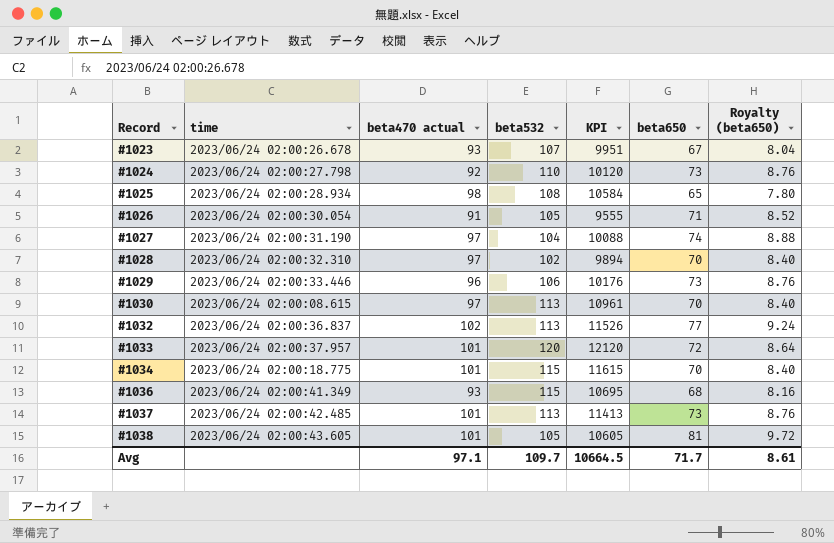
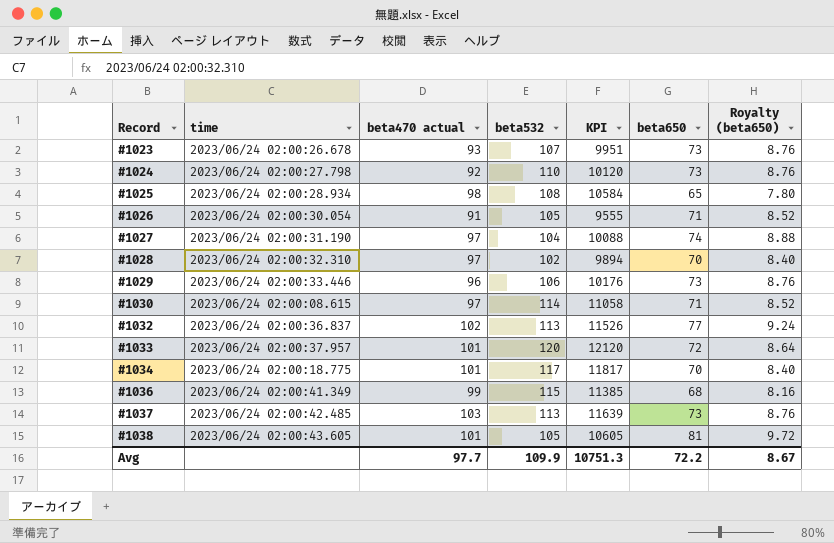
#1023 | beta650: 67 -> 73
#1023 | Royalty (beta650): 8.04 -> 8.76
#1030 | beta532: 113 -> 114
#1030 | KPI: 10961 -> 11058
#1030 | beta650: 70 -> 71
#1030 | Royalty (beta650): 8.40 -> 8.52
#1034 | beta532: 115 -> 117
#1034 | KPI: 11615 -> 11817
#1036 | beta470 actual: 93 -> 99
#1036 | KPI: 10695 -> 11385
#1037 | beta470 actual: 101 -> 103
#1037 | KPI: 11413 -> 11639
Avg | beta470 actual: 97.1 -> 97.7
Avg | beta532: 109.7 -> 109.9
Avg | KPI: 10664.5 -> 10751.3
Avg | beta650: 71.7 -> 72.2
Avg | Royalty (beta650): 8.61 -> 8.67

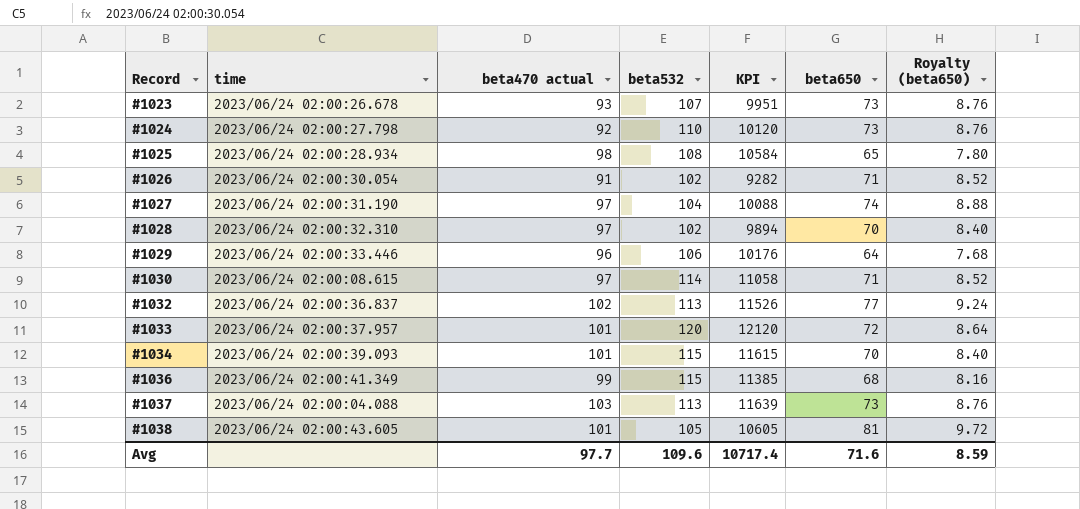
#1026 | beta532: 105 -> 102
#1026 | KPI: 9555 -> 9282
#1029 | beta650: 73 -> 64
#1029 | Royalty (beta650): 8.76 -> 7.68
#1034 | time: 2023/06/24 02:00:18.775 -> 2023/06/24 02:00:39.093
#1034 | beta532: 117 -> 115
#1034 | KPI: 11817 -> 11615
#1037 | time: 2023/06/24 02:00:42.485 -> 2023/06/24 02:00:04.088
Avg | beta532: 109.9 -> 109.6
Avg | KPI: 10751.3 -> 10717.4
Avg | beta650: 72.2 -> 71.6
Avg | Royalty (beta650): 8.67 -> 8.59

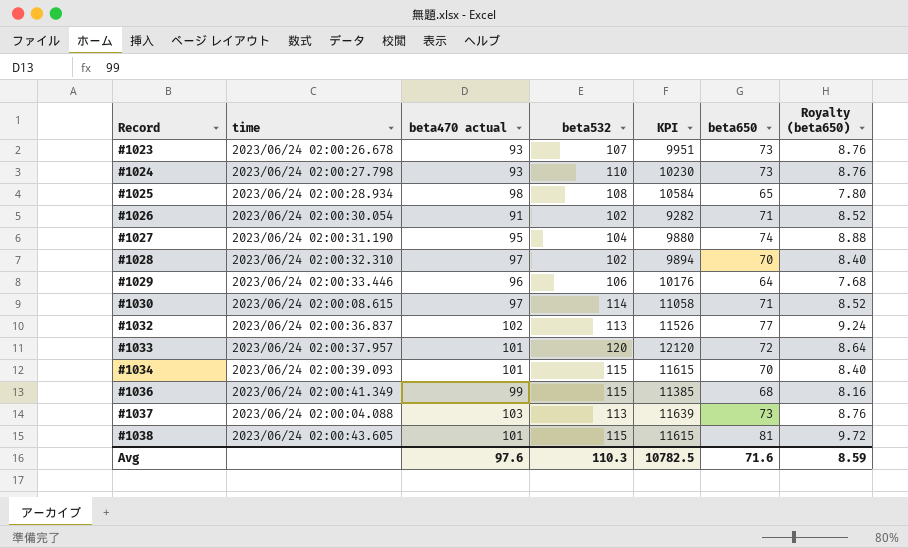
#1024 | beta470 actual: 92 -> 93
#1024 | KPI: 10120 -> 10230
#1027 | beta470 actual: 97 -> 95
#1027 | KPI: 10088 -> 9880
#1038 | beta532: 105 -> 115
#1038 | KPI: 10605 -> 11615
Avg | beta470 actual: 97.7 -> 97.6
Avg | beta532: 109.6 -> 110.3
Avg | KPI: 10717.4 -> 10782.5

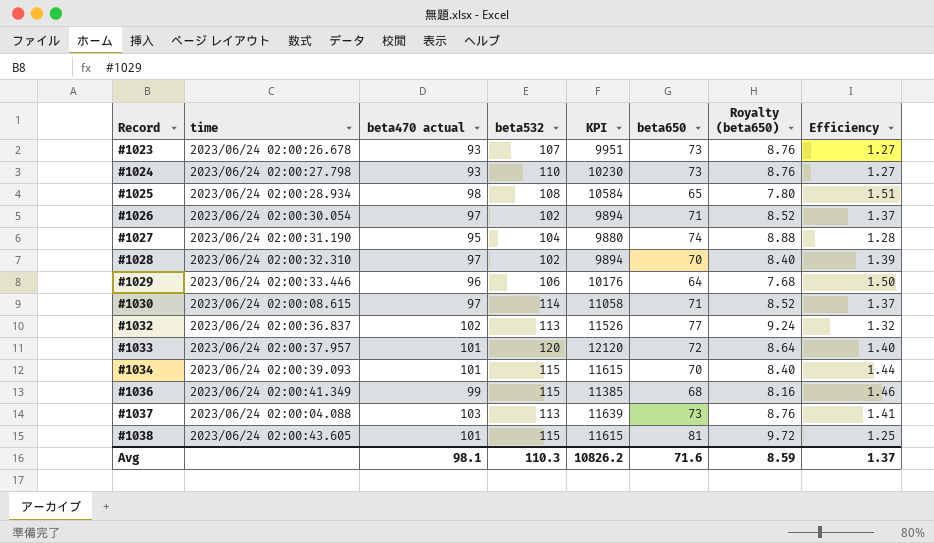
column Efficiency | formula: none -> [beta470 actual] / [beta650]
#1026 | beta470 actual: 91 -> 97
#1026 | KPI: 9282 -> 9894
Avg | beta470 actual: 97.6 -> 98.1
Avg | KPI: 10782.5 -> 10826.2

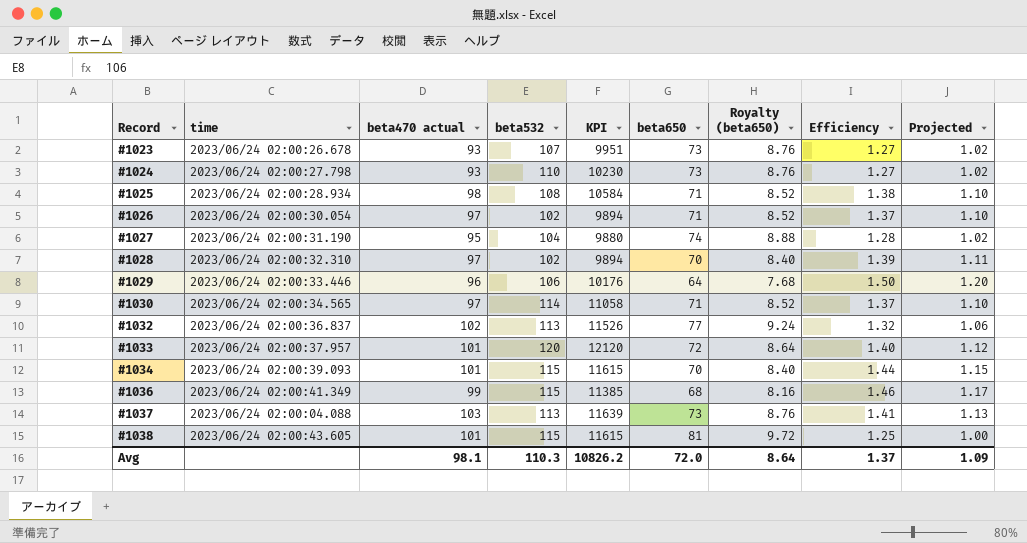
column Projected | formula: none -> [Efficiency] * 0.8
#1025 | beta650: 65 -> 71
#1025 | Royalty (beta650): 7.80 -> 8.52
#1025 | Efficiency: 1.51 -> 1.38
#1030 | time: 2023/06/24 02:00:08.615 -> 2023/06/24 02:00:34.565
Avg | beta650: 71.6 -> 72.0
Avg | Royalty (beta650): 8.59 -> 8.64

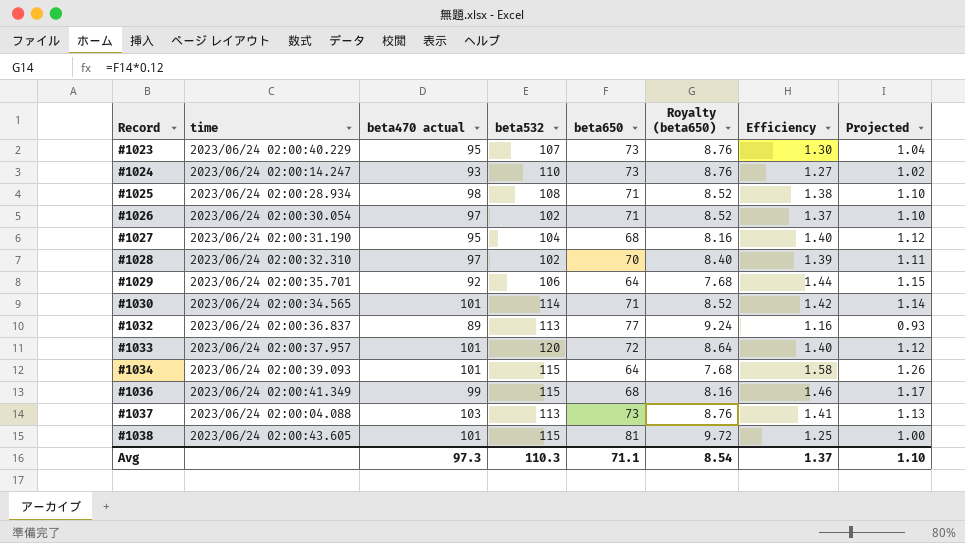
column KPI | formula: [beta470 actual] * [beta532] -> none
#1023 | time: 2023/06/24 02:00:26.678 -> 2023/06/24 02:00:40.229
#1023 | beta470 actual: 93 -> 95
#1023 | Efficiency: 1.27 -> 1.30
#1023 | Projected: 1.02 -> 1.04
#1024 | time: 2023/06/24 02:00:27.798 -> 2023/06/24 02:00:14.247
#1027 | beta650: 74 -> 68
#1027 | Royalty (beta650): 8.88 -> 8.16
#1027 | Efficiency: 1.28 -> 1.40
#1027 | Projected: 1.02 -> 1.12
#1029 | time: 2023/06/24 02:00:33.446 -> 2023/06/24 02:00:35.701
#1029 | beta470 actual: 96 -> 92
#1029 | Efficiency: 1.50 -> 1.44
#1029 | Projected: 1.20 -> 1.15
#1030 | beta470 actual: 97 -> 101
#1030 | Efficiency: 1.37 -> 1.42
#1030 | Projected: 1.10 -> 1.14
#1032 | beta470 actual: 102 -> 89
#1032 | Efficiency: 1.32 -> 1.16
#1032 | Projected: 1.06 -> 0.93
#1034 | beta650: 70 -> 64
#1034 | Royalty (beta650): 8.40 -> 7.68
#1034 | Efficiency: 1.44 -> 1.58
#1034 | Projected: 1.15 -> 1.26
Avg | beta470 actual: 98.1 -> 97.3
Avg | beta650: 72.0 -> 71.1
Avg | Royalty (beta650): 8.64 -> 8.54
Avg | Projected: 1.09 -> 1.10

